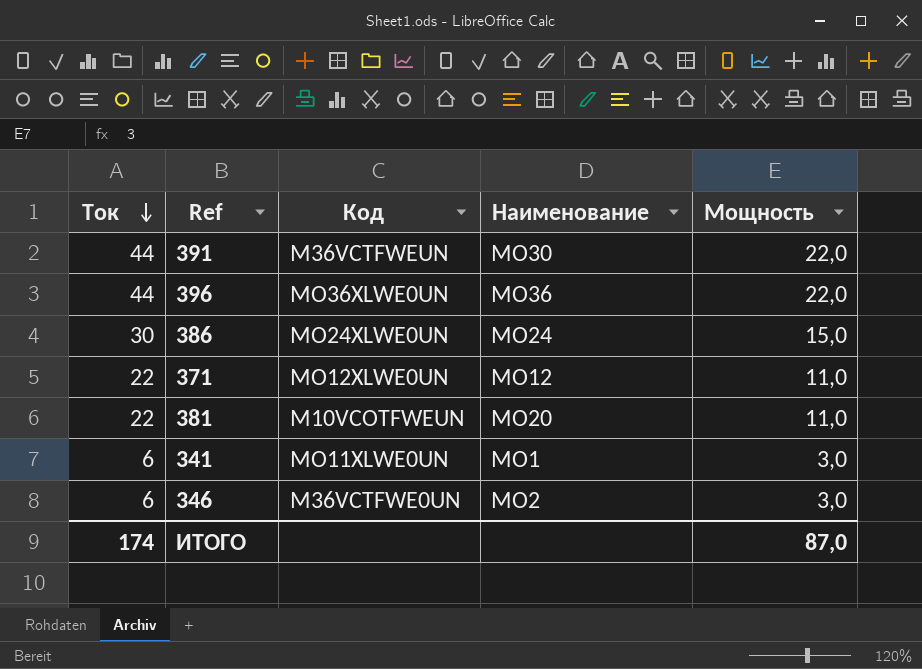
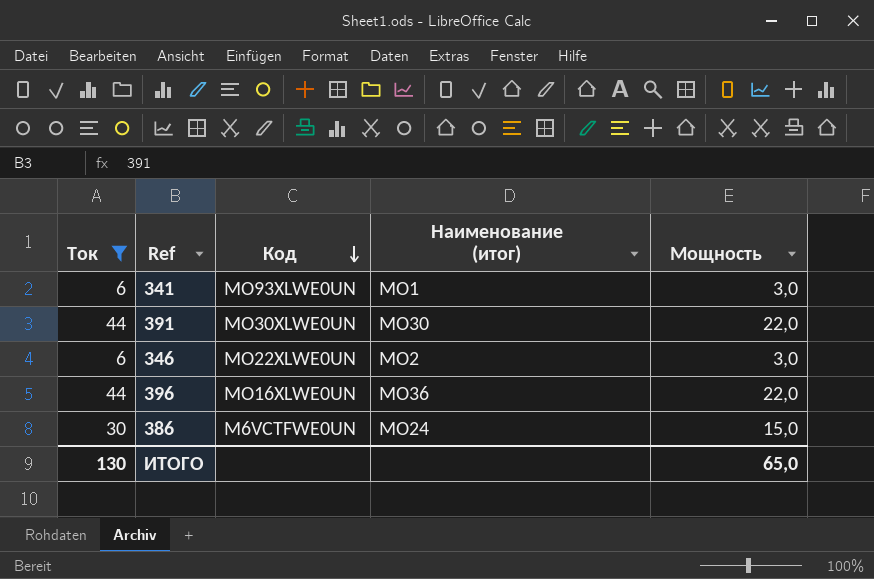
filter: none -> Ток != 22
row order: Ток descending -> Код descending
column name: Наименование -> Наименование (итог)
341 | Код: MO11XLWE0UN -> MO93XLWE0UN
391 | Код: M36VCTFWEUN -> MO30XLWE0UN
346 | Код: M36VCTFWE0UN -> MO22XLWE0UN
396 | Код: MO36XLWE0UN -> MO16XLWE0UN
386 | Код: MO24XLWE0UN -> M6VCTFWE0UN
ИТОГО | Ток: 174 -> 130
ИТОГО | Мощность: 87,0 -> 65,0

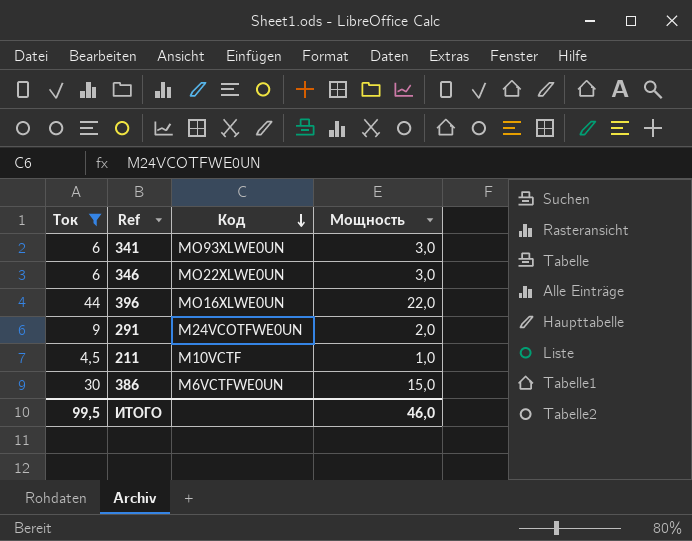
column Наименование (итог) | position: 4 -> none
row 391: 44 | MO30XLWE0UN | MO30 | 22,0 -> none
row 291: none -> 9 | M24VCOTFWE0UN | 2,0
row 211: none -> 4,5 | M10VCTF | 1,0
ИТОГО | Ток: 130 -> 99,5
ИТОГО | Мощность: 65,0 -> 46,0

